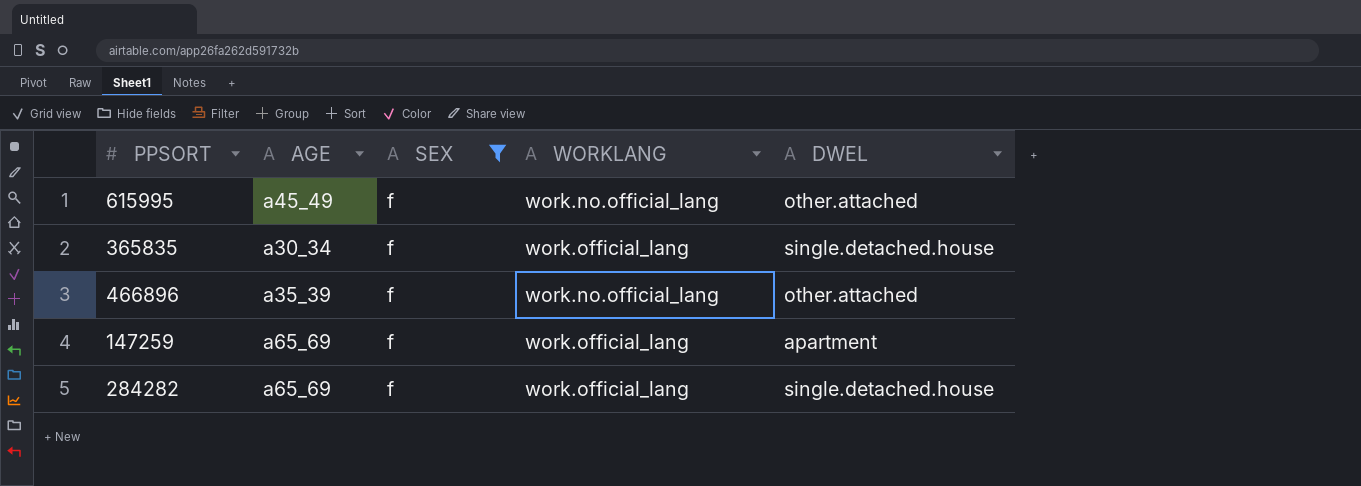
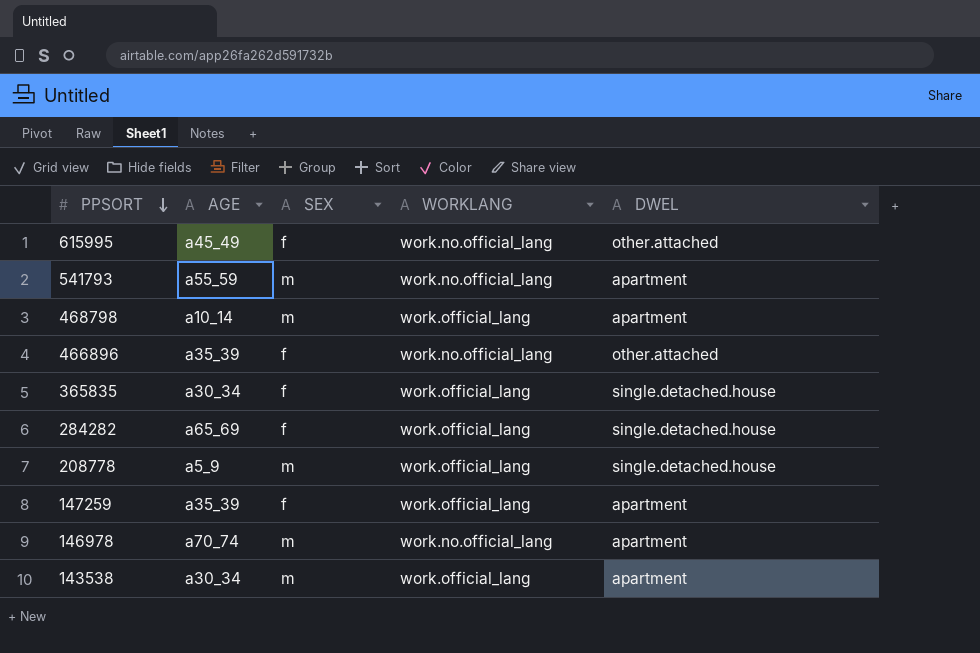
filter: SEX = f -> none
row order: none -> PPSORT descending
147259 | AGE: a65_69 -> a35_39

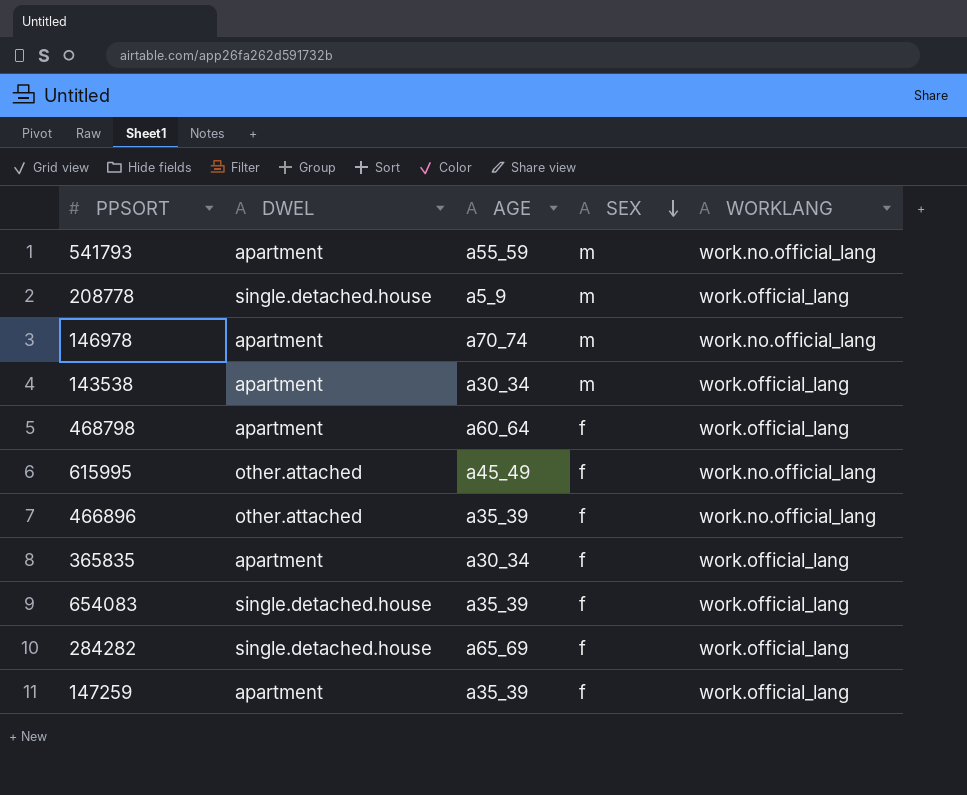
row order: PPSORT descending -> SEX descending
column DWEL | position: 5 -> 2
468798 | AGE: a10_14 -> a60_64
468798 | SEX: m -> f
365835 | DWEL: single.detached.house -> apartment
row 654083: none -> single.detached.house | a35_39 | f | work.official_lang

